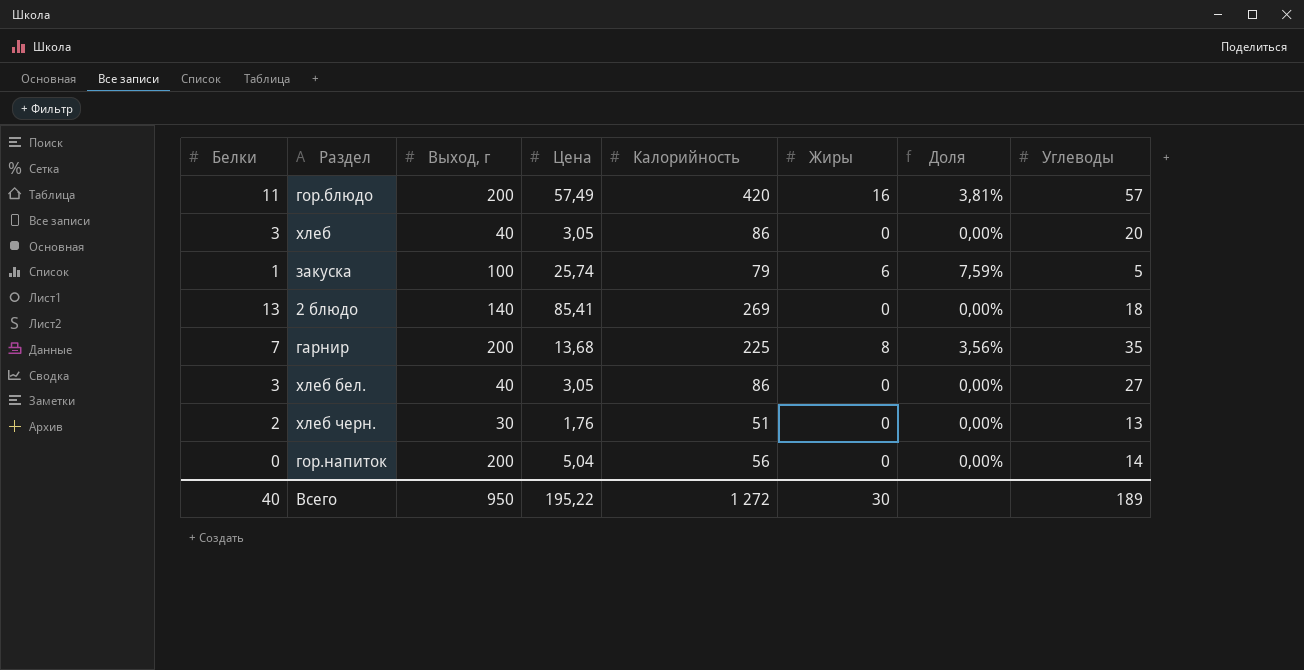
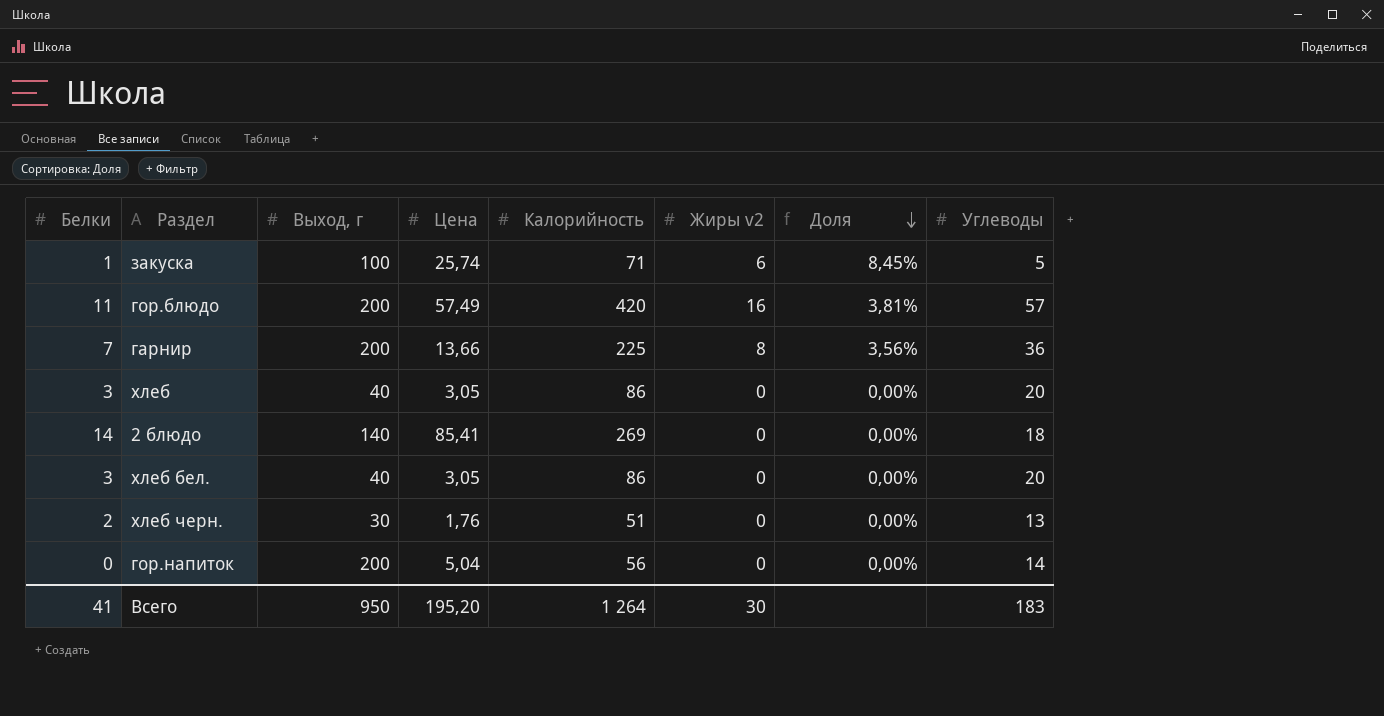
row order: none -> Доля descending
column name: Жиры -> Жиры v2
закуска | Калорийность: 79 -> 71
закуска | Доля: 7,59% -> 8,45%
гарнир | Цена: 13,68 -> 13,66
гарнир | Углеводы: 35 -> 36
2 блюдо | Белки: 13 -> 14
хлеб бел. | Углеводы: 27 -> 20
Всего | Белки: 40 -> 41
Всего | Цена: 195,22 -> 195,20
Всего | Калорийность: 1 272 -> 1 264
Всего | Углеводы: 189 -> 183

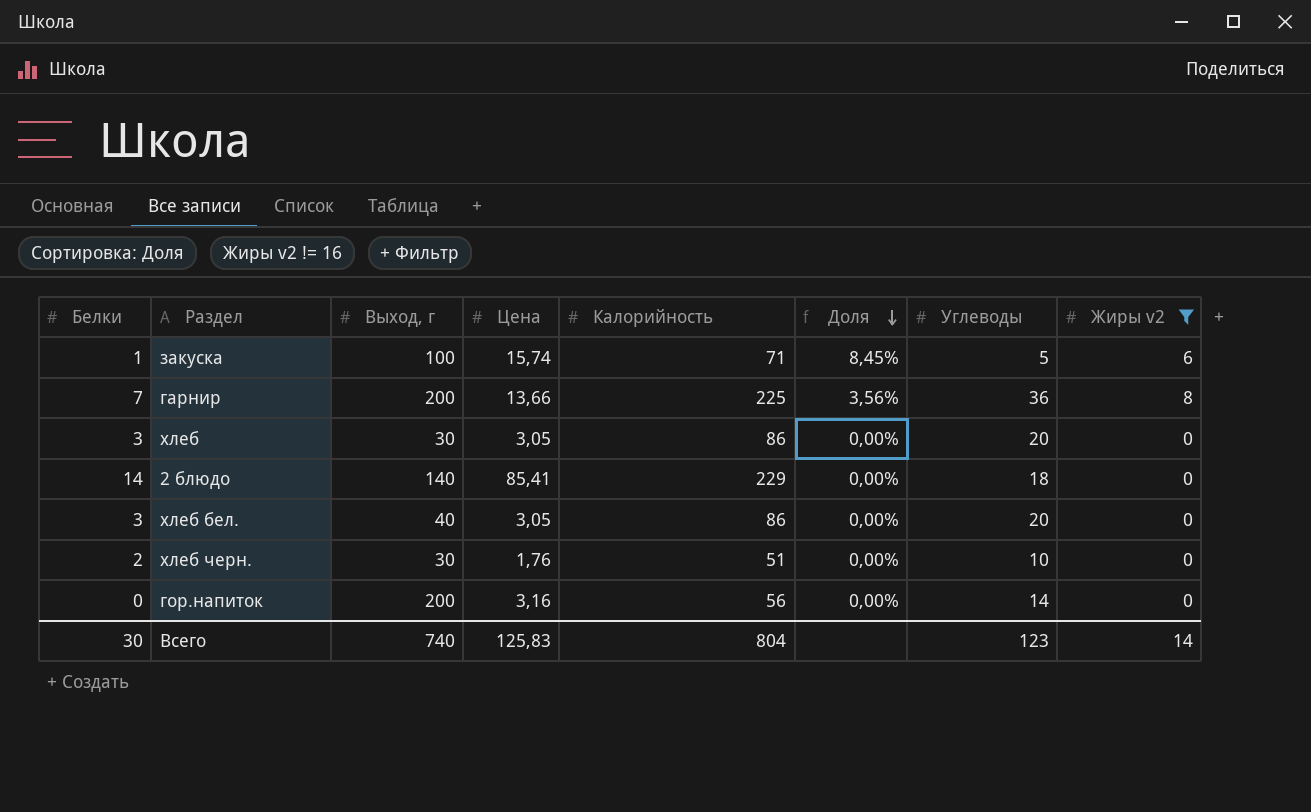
filter: none -> Жиры v2 != 16
column Жиры v2 | position: 6 -> 8
закуска | Цена: 25,74 -> 15,74
хлеб | Выход, г: 40 -> 30
2 блюдо | Калорийность: 269 -> 229
хлеб черн. | Углеводы: 13 -> 10
гор.напиток | Цена: 5,04 -> 3,16
Всего | Белки: 41 -> 30
Всего | Выход, г: 950 -> 740
Всего | Цена: 195,20 -> 125,83
Всего | Калорийность: 1 264 -> 804
Всего | Углеводы: 183 -> 123
Всего | Жиры v2: 30 -> 14

